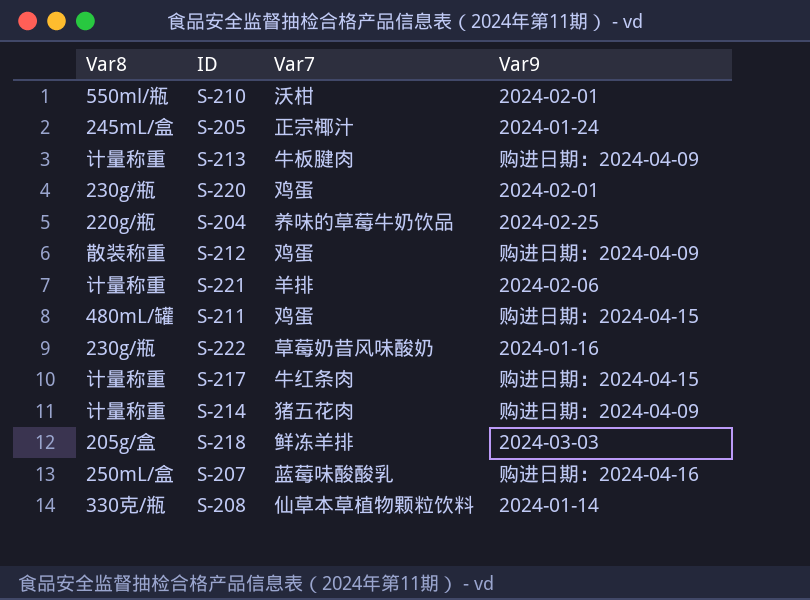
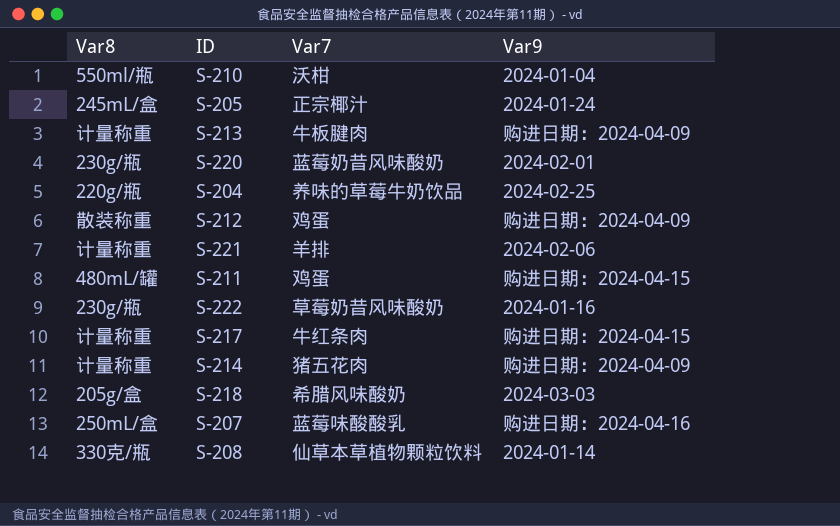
S-210 | Var9: 2024-02-01 -> 2024-01-04
S-220 | Var7: 鸡蛋 -> 蓝莓奶昔风味酸奶
S-218 | Var7: 鲜冻羊排 -> 希腊风味酸奶

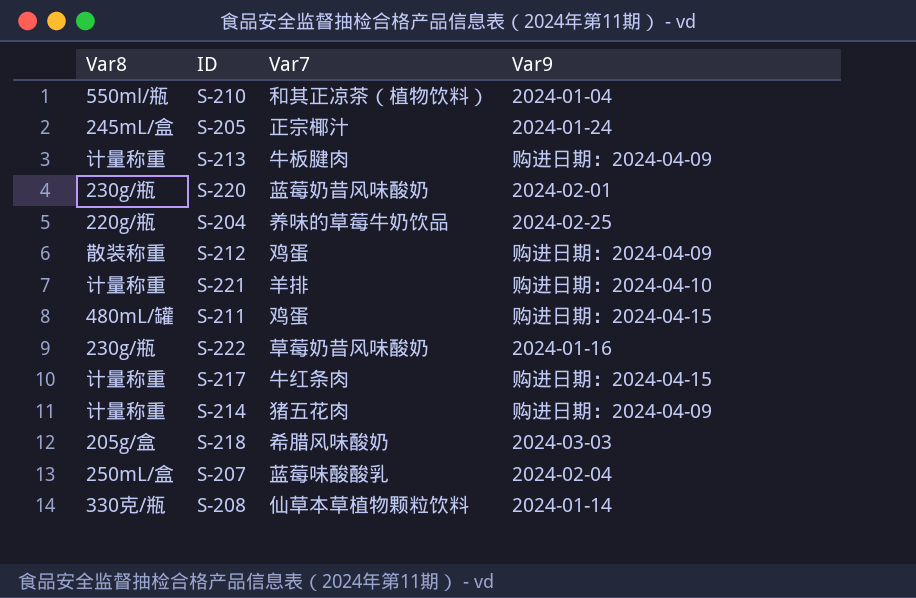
S-210 | Var7: 沃柑 -> 和其正凉茶（植物饮料）
S-221 | Var9: 2024-02-06 -> 购进日期：2024-04-10
S-207 | Var9: 购进日期：2024-04-16 -> 2024-02-04

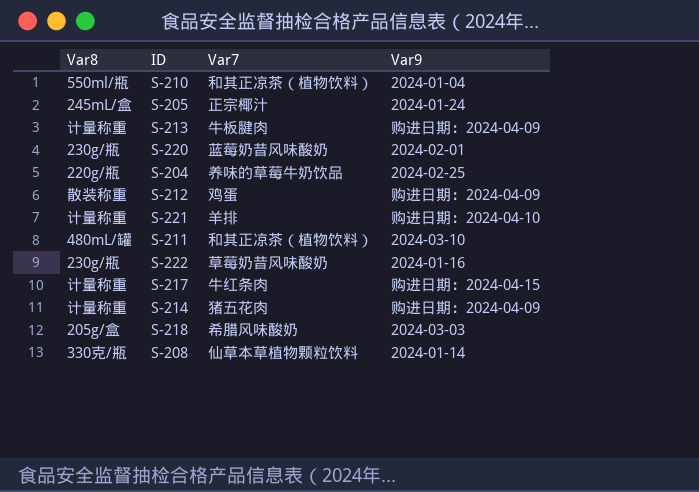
row S-207: 250mL/盒 | 蓝莓味酸酸乳 | 2024-02-04 -> none
S-211 | Var7: 鸡蛋 -> 和其正凉茶（植物饮料）
S-211 | Var9: 购进日期：2024-04-15 -> 2024-03-10

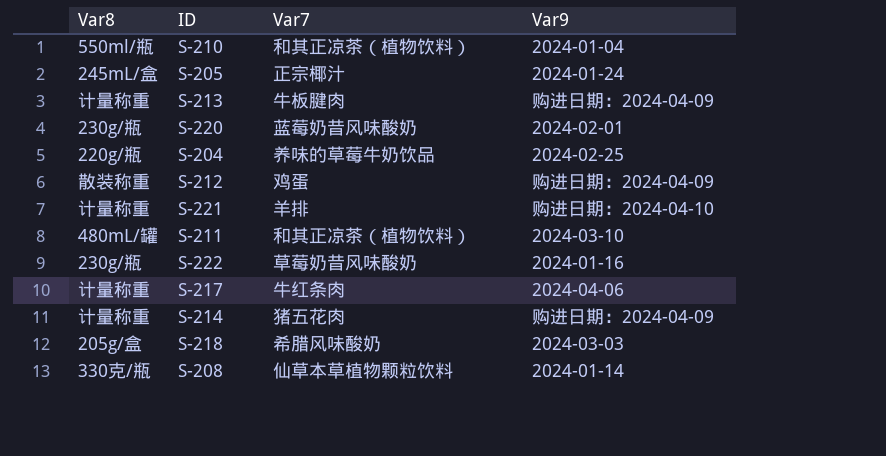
S-217 | Var9: 购进日期：2024-04-15 -> 2024-04-06

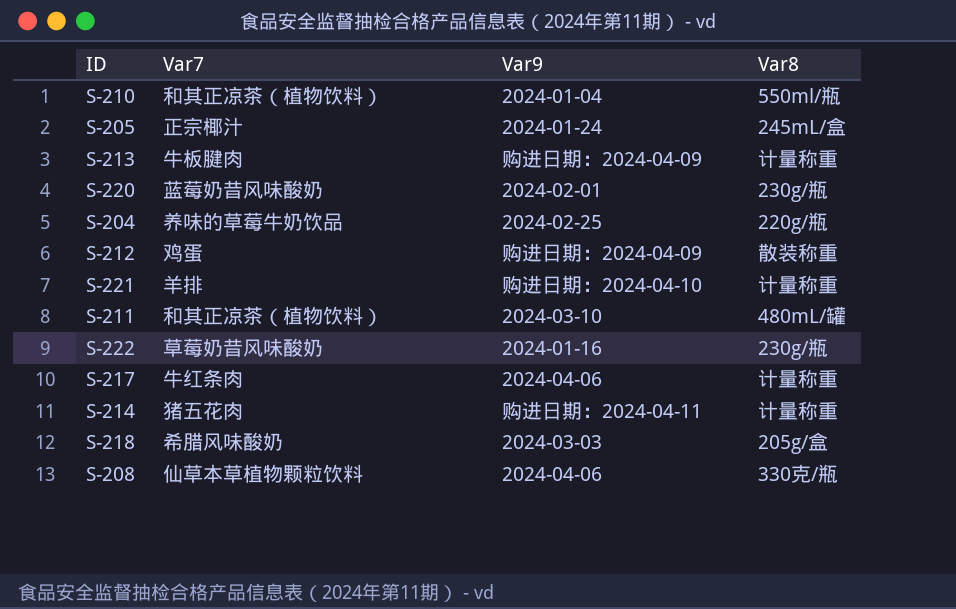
column Var8 | position: 1 -> 4
S-214 | Var9: 购进日期：2024-04-09 -> 购进日期：2024-04-11
S-208 | Var9: 2024-01-14 -> 2024-04-06

